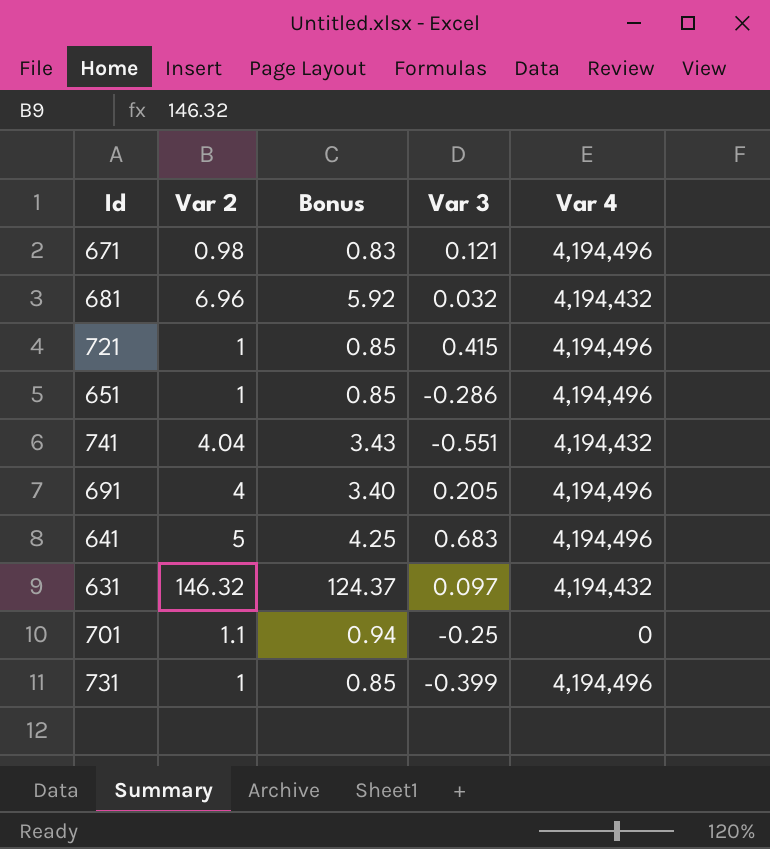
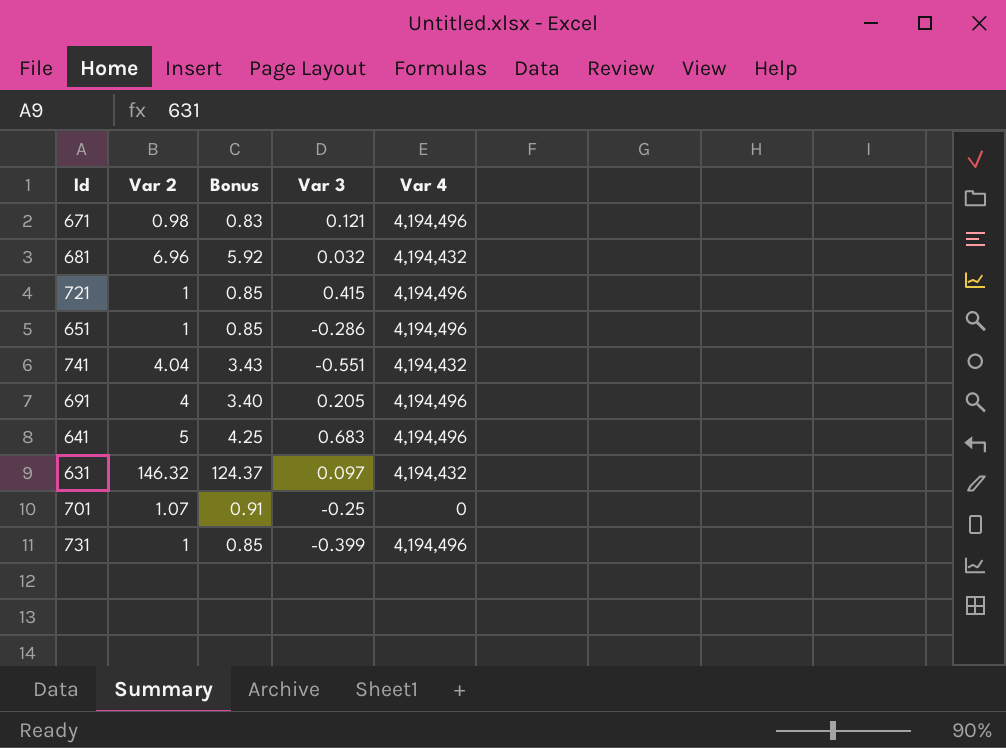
701 | Var 2: 1.1 -> 1.07
701 | Bonus: 0.94 -> 0.91

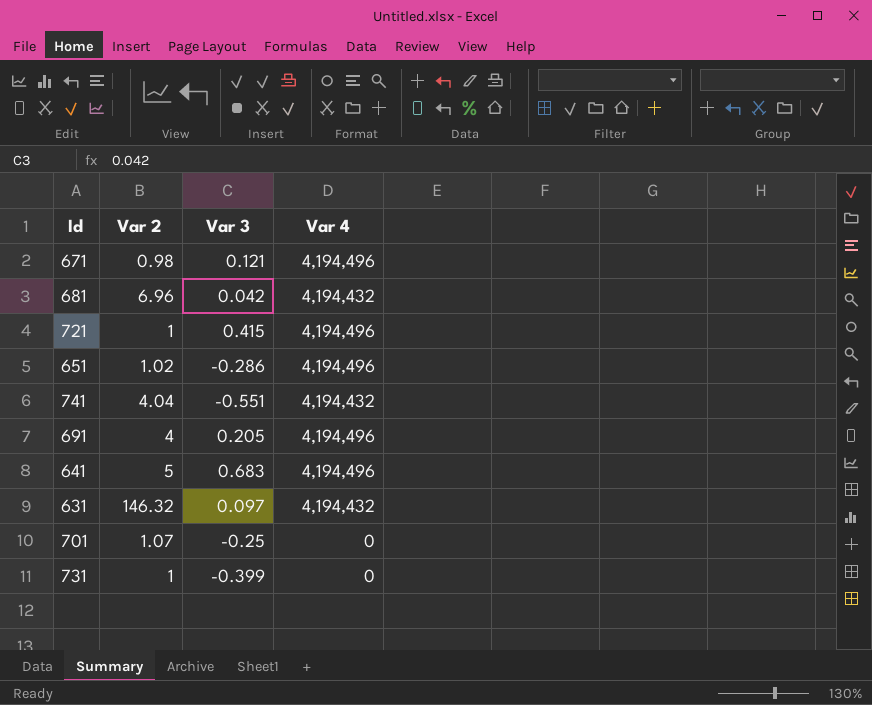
column Bonus | formula: [Var 2] * 0.85 -> none
681 | Var 3: 0.032 -> 0.042
651 | Var 2: 1 -> 1.02
731 | Var 4: 4,194,496 -> 0

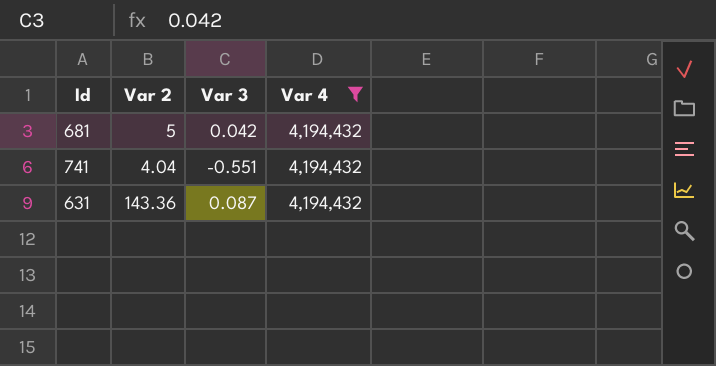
filter: none -> Var 4 = 4,194,432
681 | Var 2: 6.96 -> 5
631 | Var 2: 146.32 -> 143.36
631 | Var 3: 0.097 -> 0.087

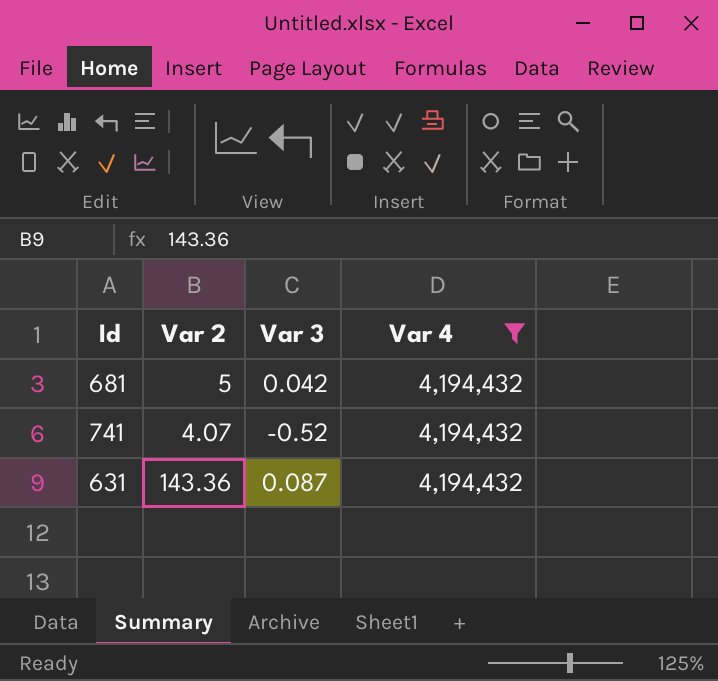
741 | Var 2: 4.04 -> 4.07
741 | Var 3: -0.551 -> -0.52

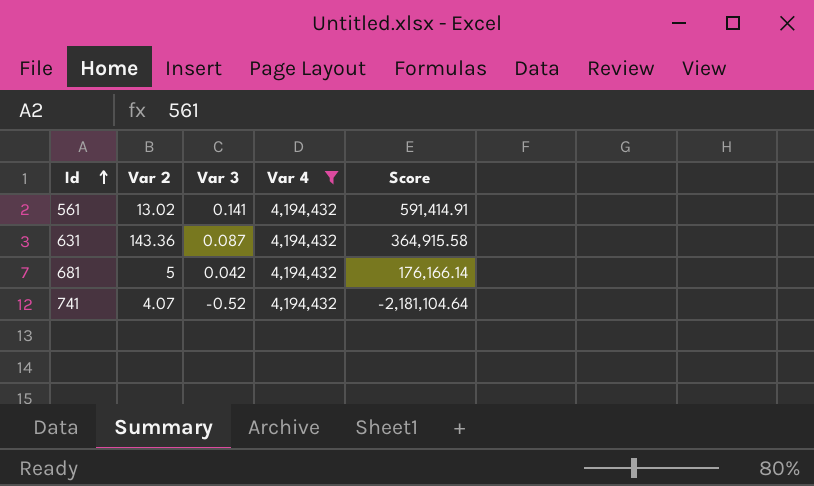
row order: none -> Id ascending
column Score | formula: none -> [Var 3] * [Var 4]
row 561: none -> 13.02 | 0.141 | 4,194,432 | 591,414.91

